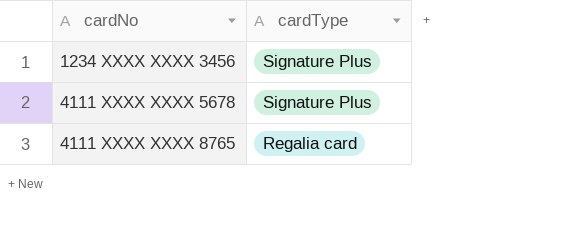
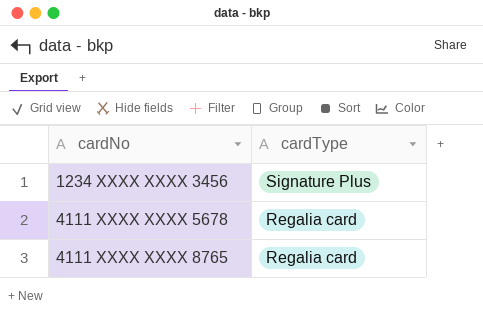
4111 XXXX XXXX 5678 | cardType: Signature Plus -> Regalia card

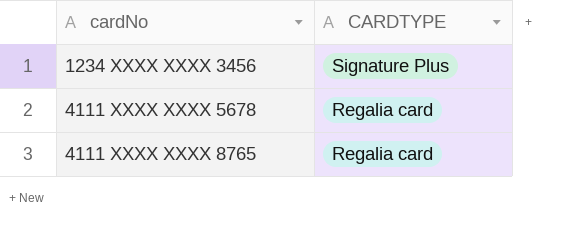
column name: cardType -> CARDTYPE

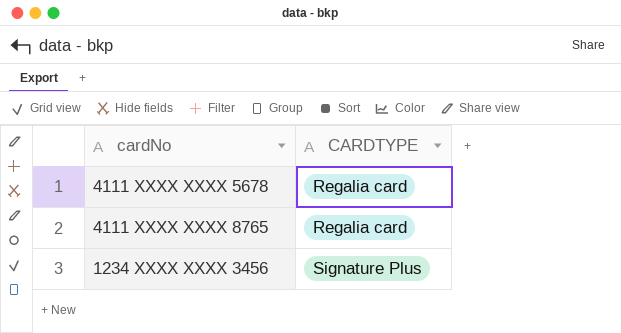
row order: cardNo ascending -> CARDTYPE ascending

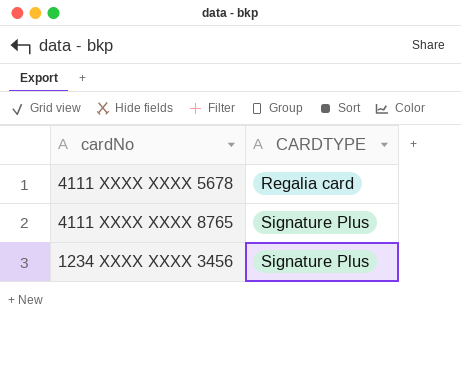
4111 XXXX XXXX 8765 | CARDTYPE: Regalia card -> Signature Plus

